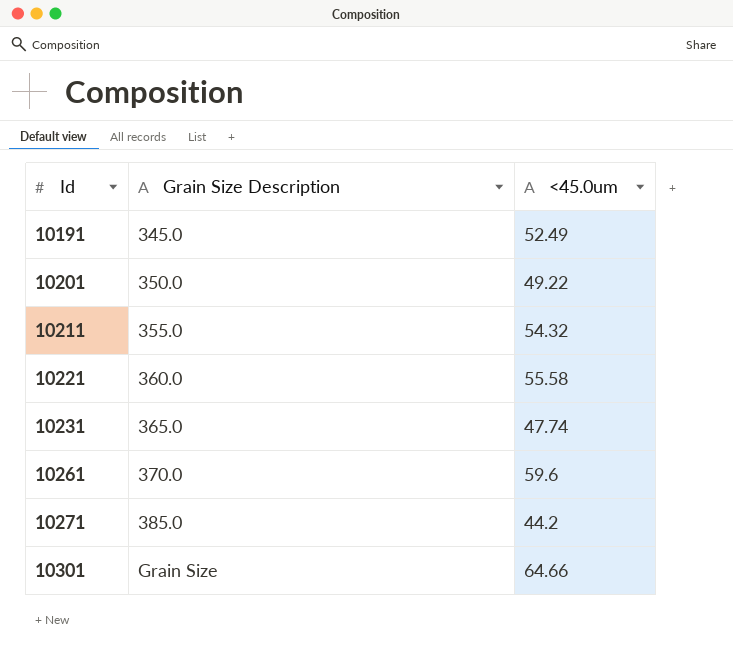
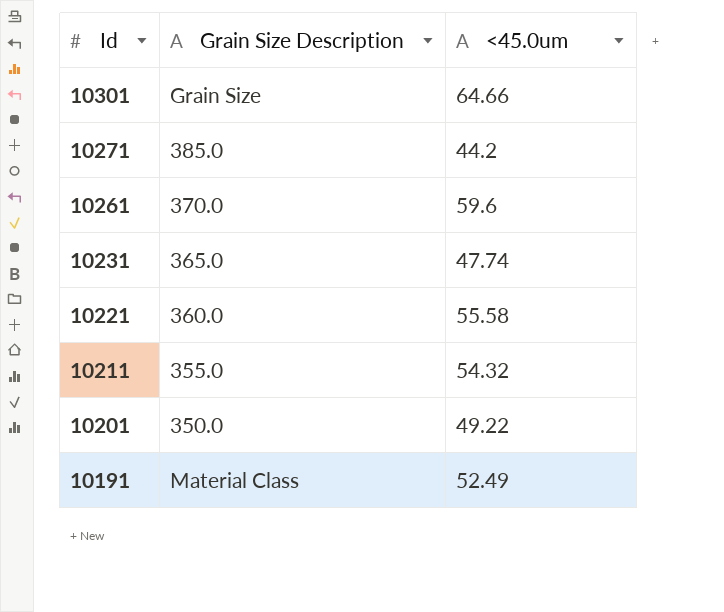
row order: Id ascending -> Id descending
10191 | Grain Size Description: 345.0 -> Material Class

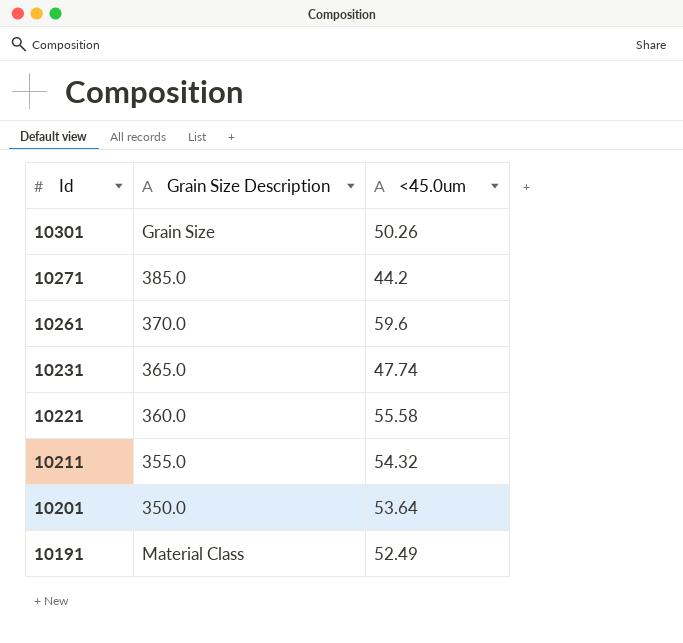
10301 | <45.0um: 64.66 -> 50.26
10201 | <45.0um: 49.22 -> 53.64

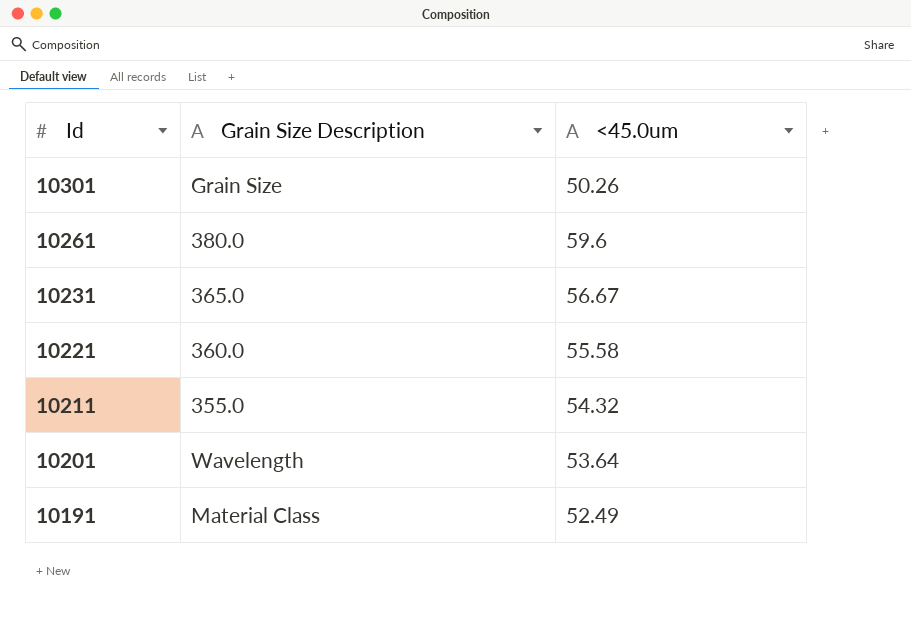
row 10271: 385.0 | 44.2 -> none
10261 | Grain Size Description: 370.0 -> 380.0
10231 | <45.0um: 47.74 -> 56.67
10201 | Grain Size Description: 350.0 -> Wavelength

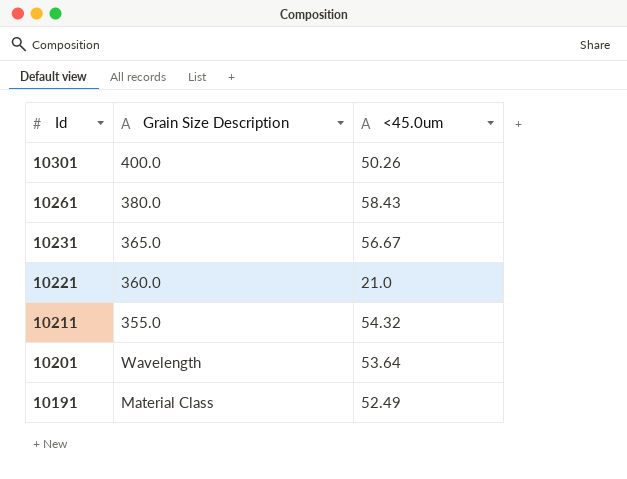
10301 | Grain Size Description: Grain Size -> 400.0
10261 | <45.0um: 59.6 -> 58.43
10221 | <45.0um: 55.58 -> 21.0

